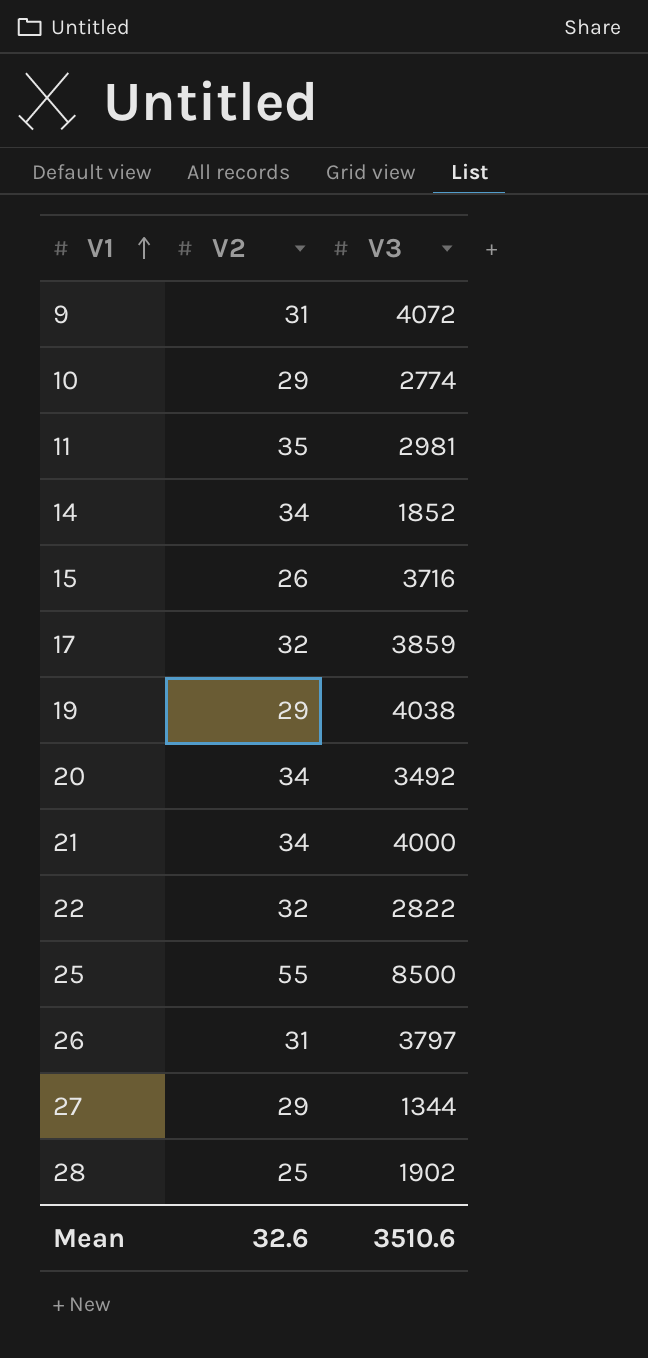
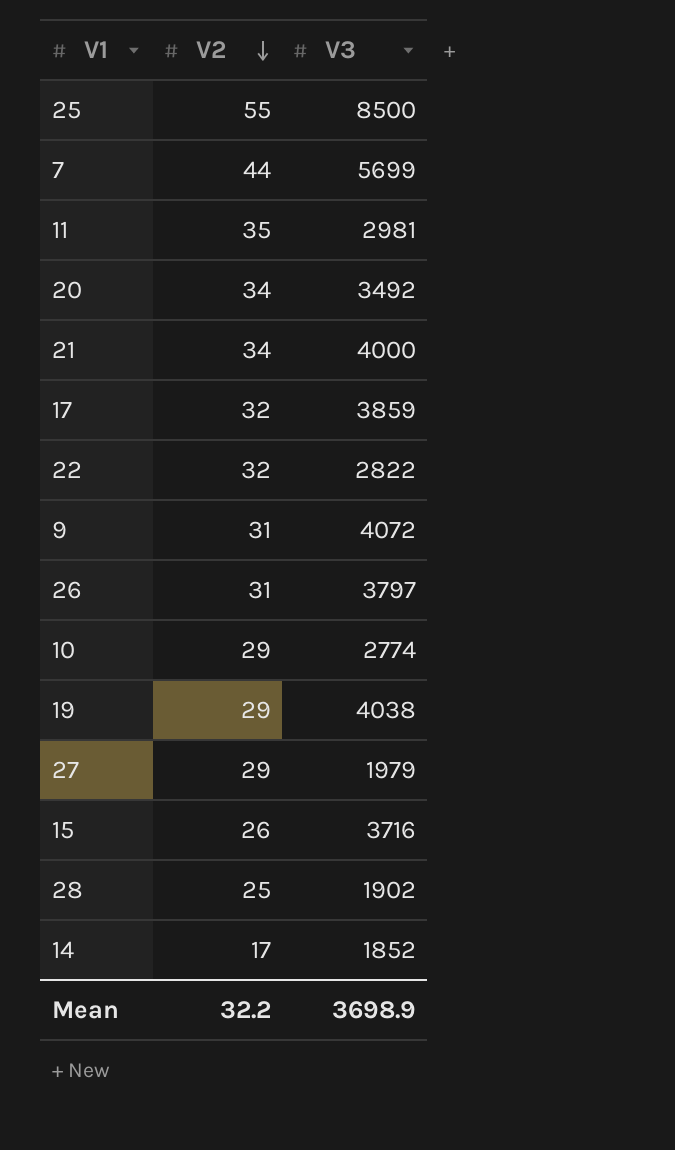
row order: V1 ascending -> V2 descending
row 7: none -> 44 | 5699
27 | V3: 1344 -> 1979
14 | V2: 34 -> 17
Mean | V2: 32.6 -> 32.2
Mean | V3: 3510.6 -> 3698.9

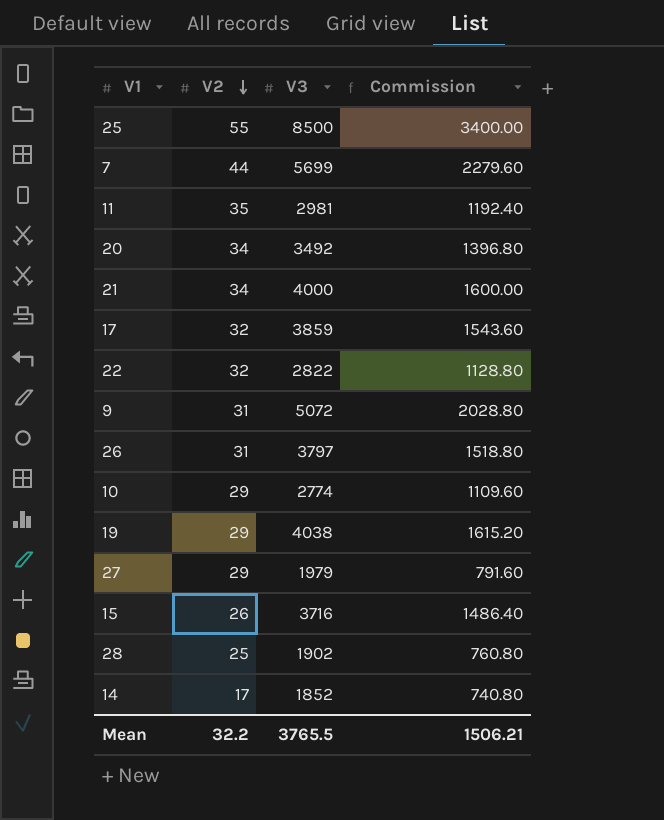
column Commission | formula: none -> [V3] * 0.4
9 | V3: 4072 -> 5072
Mean | V3: 3698.9 -> 3765.5

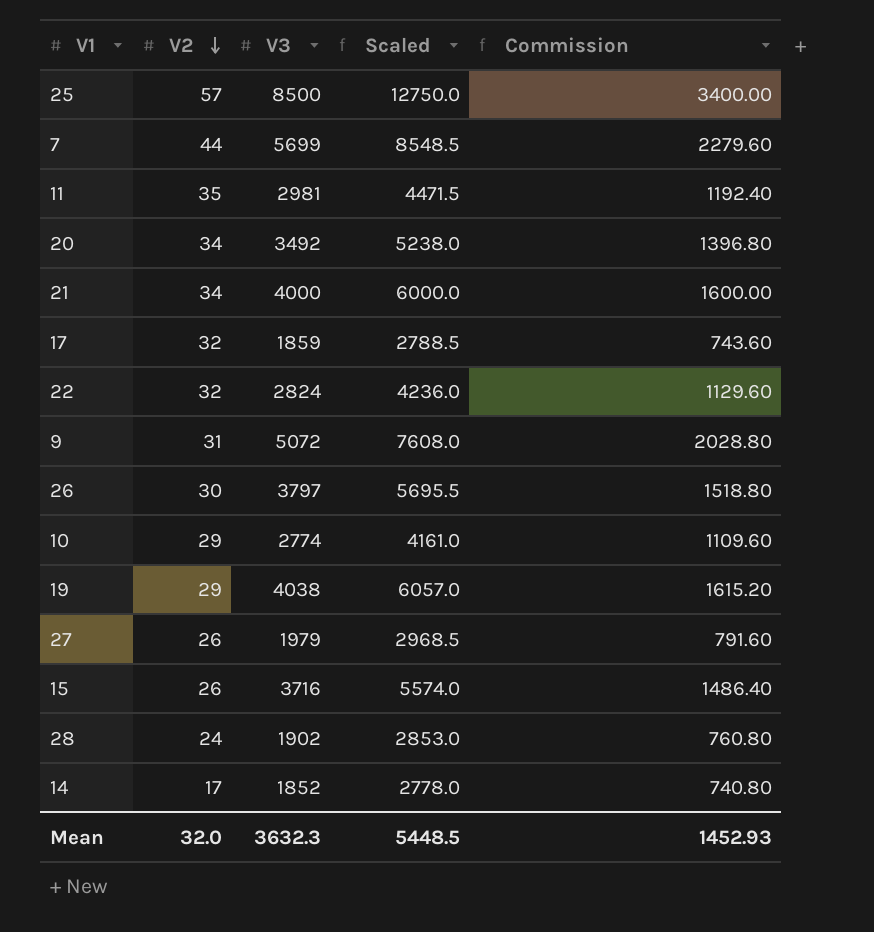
column Scaled | formula: none -> [V3] * 1.5
25 | V2: 55 -> 57
17 | V3: 3859 -> 1859
17 | Commission: 1543.60 -> 743.60
22 | V3: 2822 -> 2824
22 | Commission: 1128.80 -> 1129.60
26 | V2: 31 -> 30
27 | V2: 29 -> 26
28 | V2: 25 -> 24
Mean | V2: 32.2 -> 32.0
Mean | V3: 3765.5 -> 3632.3
Mean | Commission: 1506.21 -> 1452.93

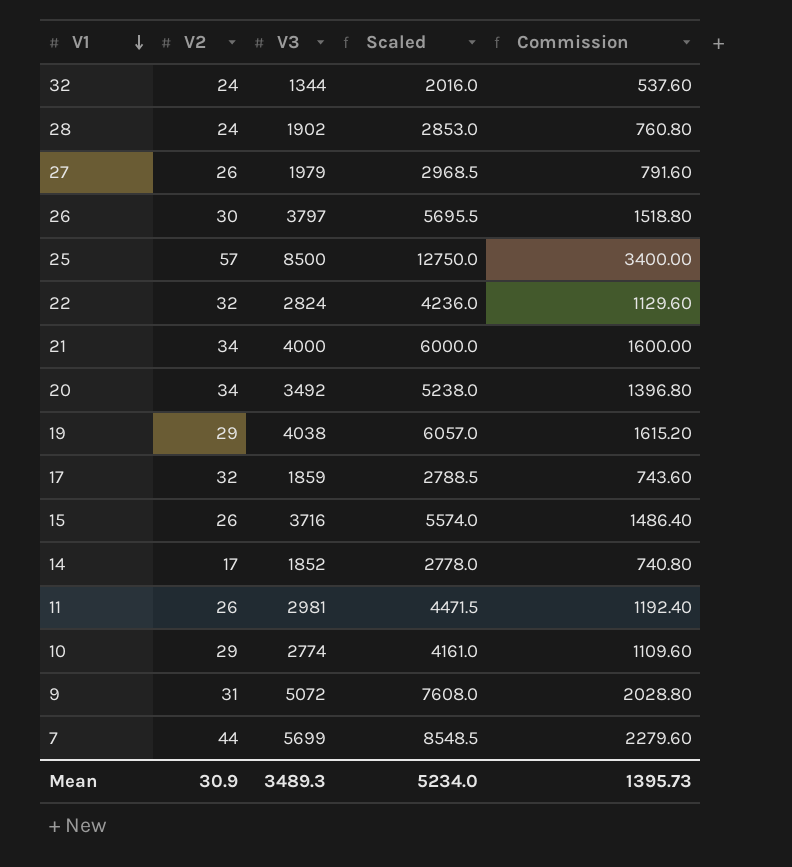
row order: V2 descending -> V1 descending
row 32: none -> 24 | 1344 | 2016.0 | 537.60
11 | V2: 35 -> 26
Mean | V2: 32.0 -> 30.9
Mean | V3: 3632.3 -> 3489.3
Mean | Scaled: 5448.5 -> 5234.0
Mean | Commission: 1452.93 -> 1395.73

